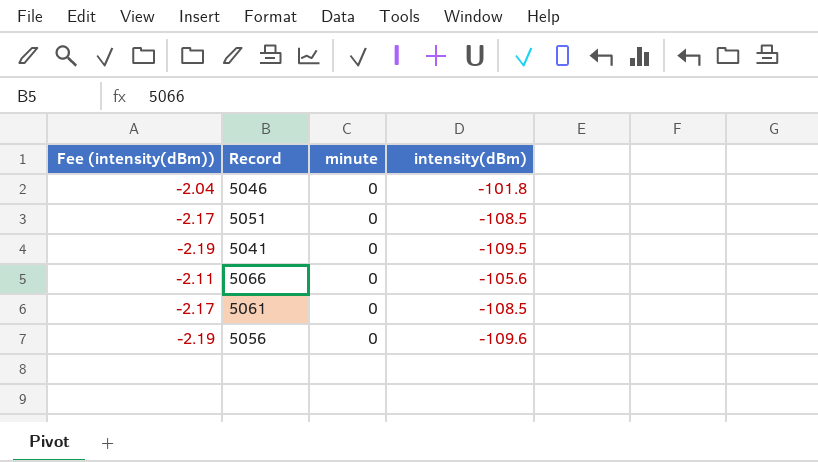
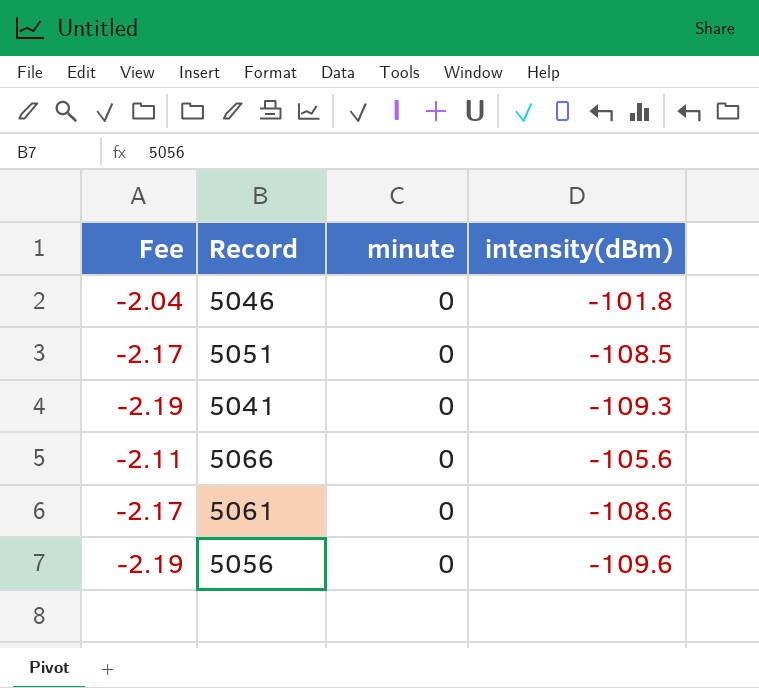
column name: Fee (intensity(dBm)) -> Fee
5041 | intensity(dBm): -109.5 -> -109.3
5061 | intensity(dBm): -108.5 -> -108.6

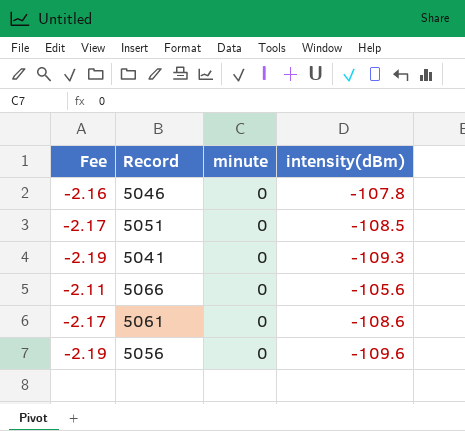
5046 | Fee: -2.04 -> -2.16
5046 | intensity(dBm): -101.8 -> -107.8

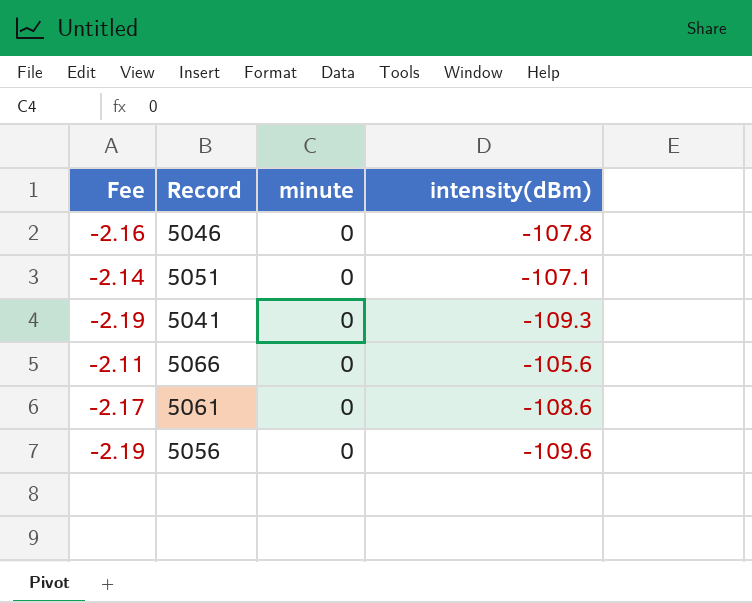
5051 | Fee: -2.17 -> -2.14
5051 | intensity(dBm): -108.5 -> -107.1

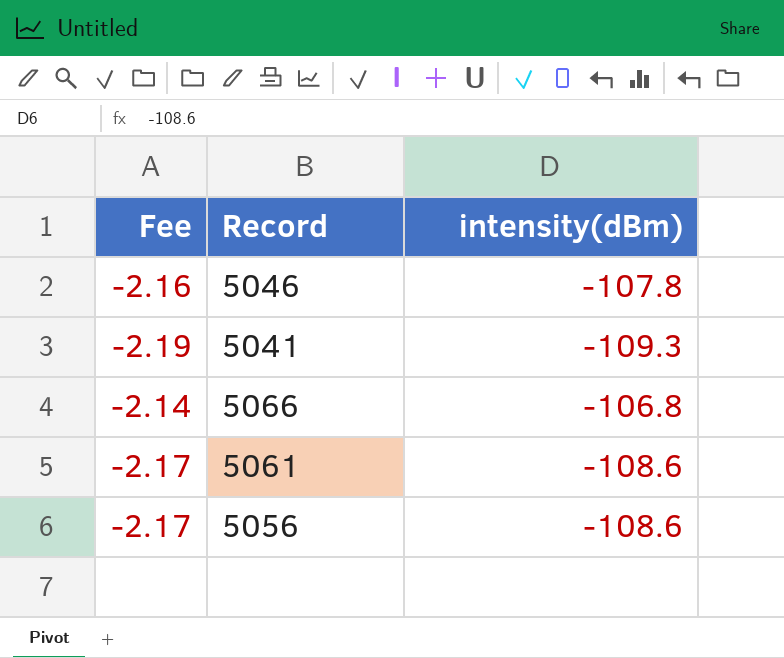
column minute | position: 3 -> none
row 5051: -2.14 | 0 | -107.1 -> none
5066 | Fee: -2.11 -> -2.14
5066 | intensity(dBm): -105.6 -> -106.8
5056 | Fee: -2.19 -> -2.17
5056 | intensity(dBm): -109.6 -> -108.6

